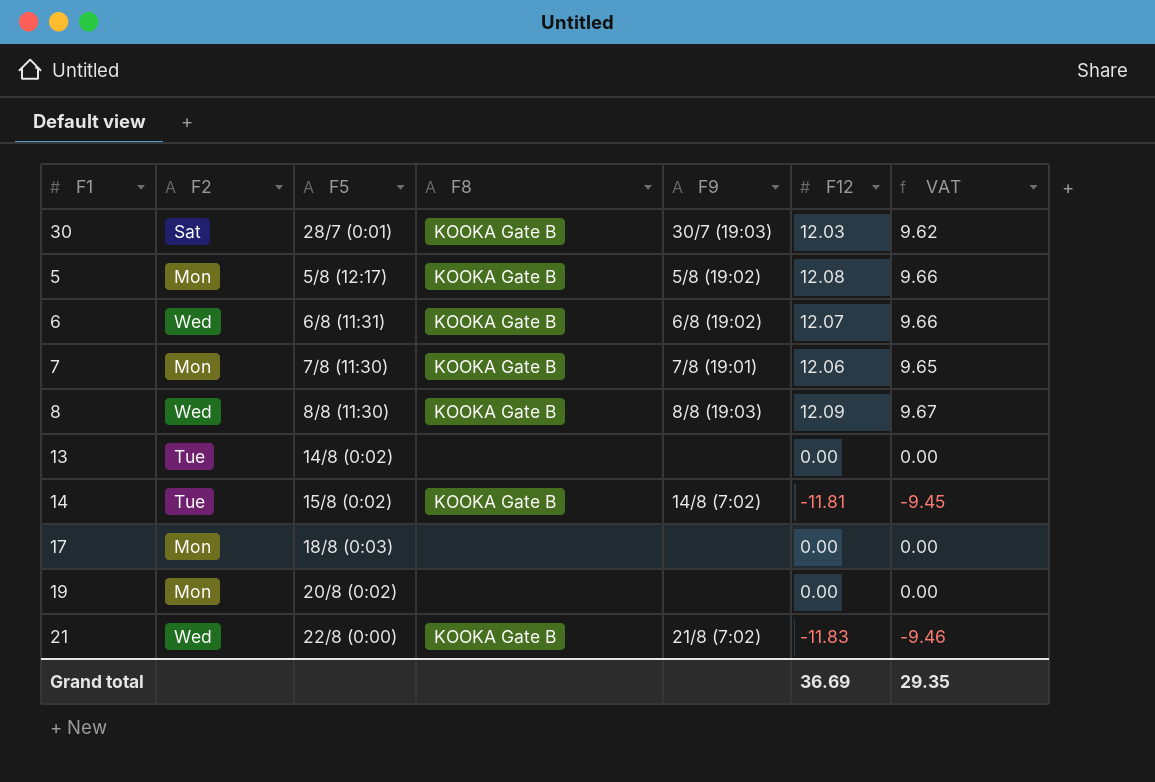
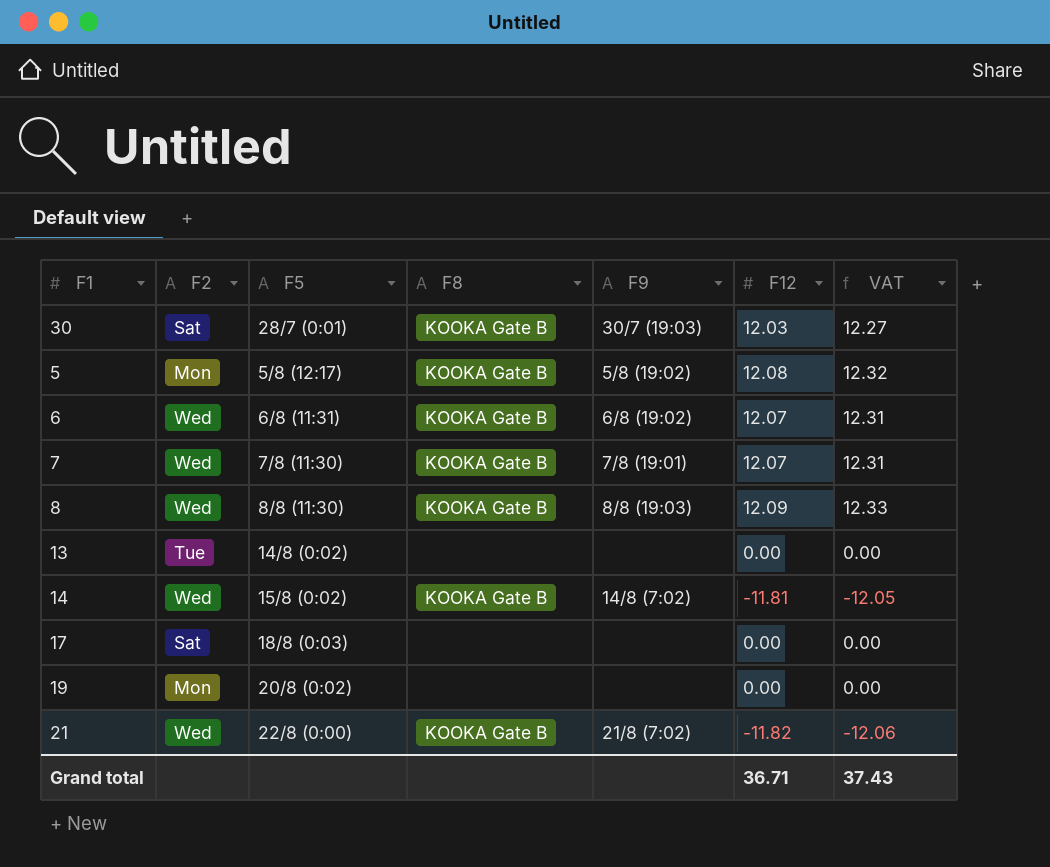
column VAT | formula: [F12] * 0.8 -> [F12] * 1.02
7 | F2: Mon -> Wed
7 | F12: 12.06 -> 12.07
14 | F2: Tue -> Wed
17 | F2: Mon -> Sat
21 | F12: -11.83 -> -11.82
Grand total | F12: 36.69 -> 36.71
Grand total | VAT: 29.35 -> 37.43

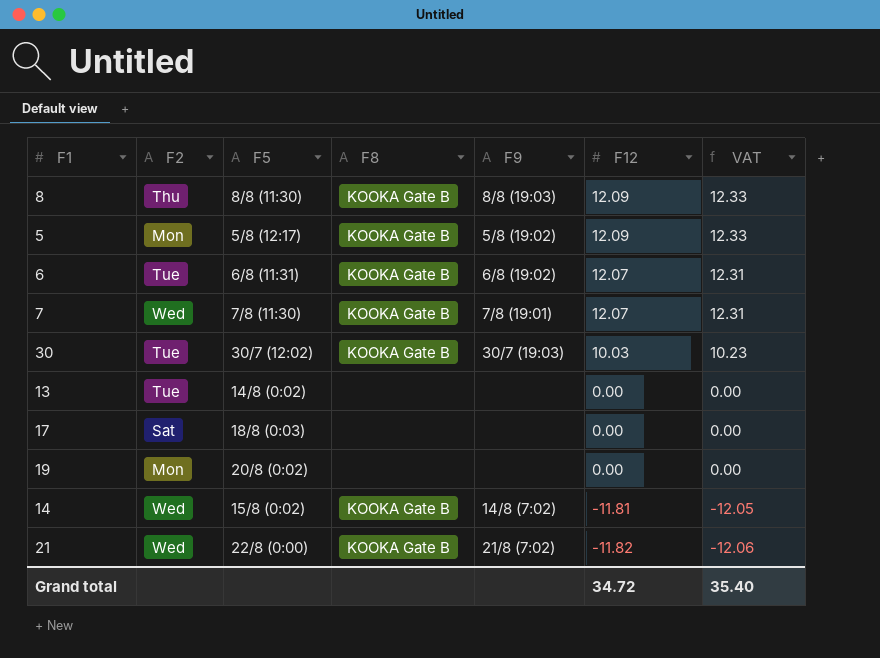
row order: none -> F12 descending
8 | F2: Wed -> Thu
5 | F12: 12.08 -> 12.09
5 | VAT: 12.32 -> 12.33
6 | F2: Wed -> Tue
30 | F2: Sat -> Tue
30 | F5: 28/7 (0:01) -> 30/7 (12:02)
30 | F12: 12.03 -> 10.03
30 | VAT: 12.27 -> 10.23
Grand total | F12: 36.71 -> 34.72
Grand total | VAT: 37.43 -> 35.40

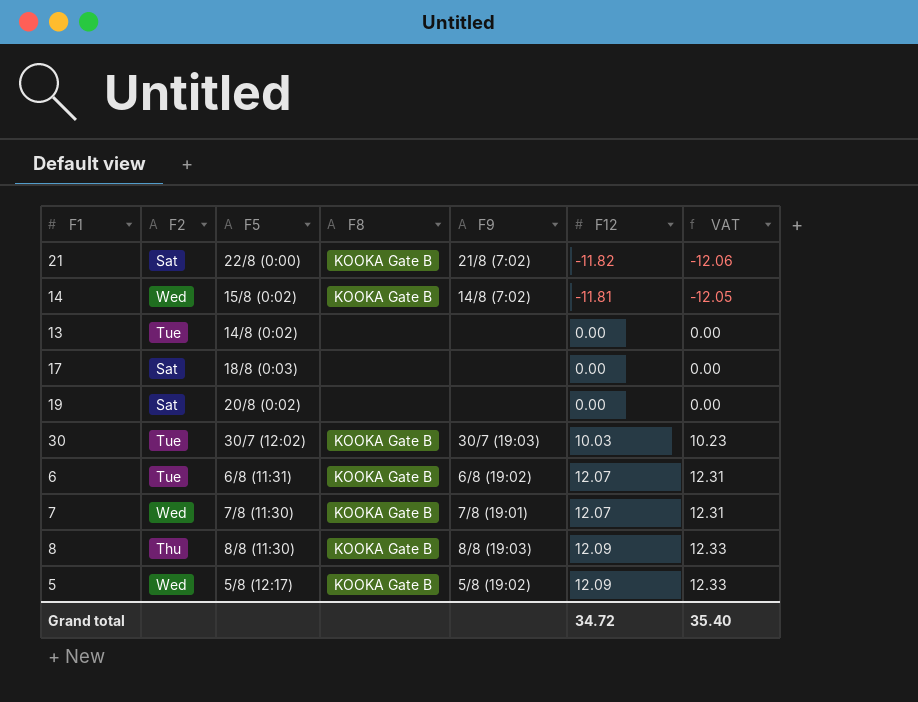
row order: F12 descending -> F12 ascending
21 | F2: Wed -> Sat
19 | F2: Mon -> Sat
5 | F2: Mon -> Wed

